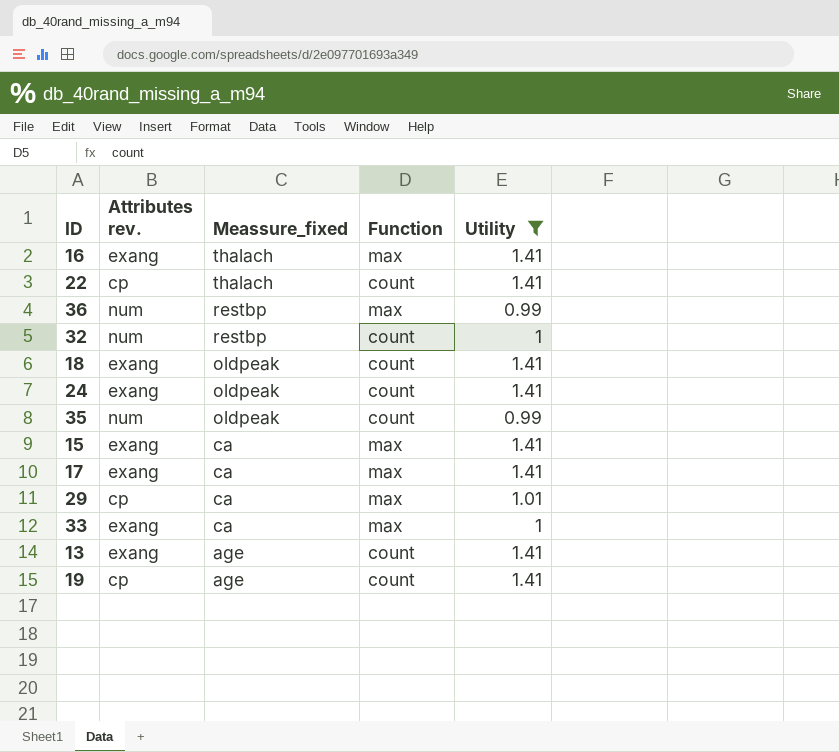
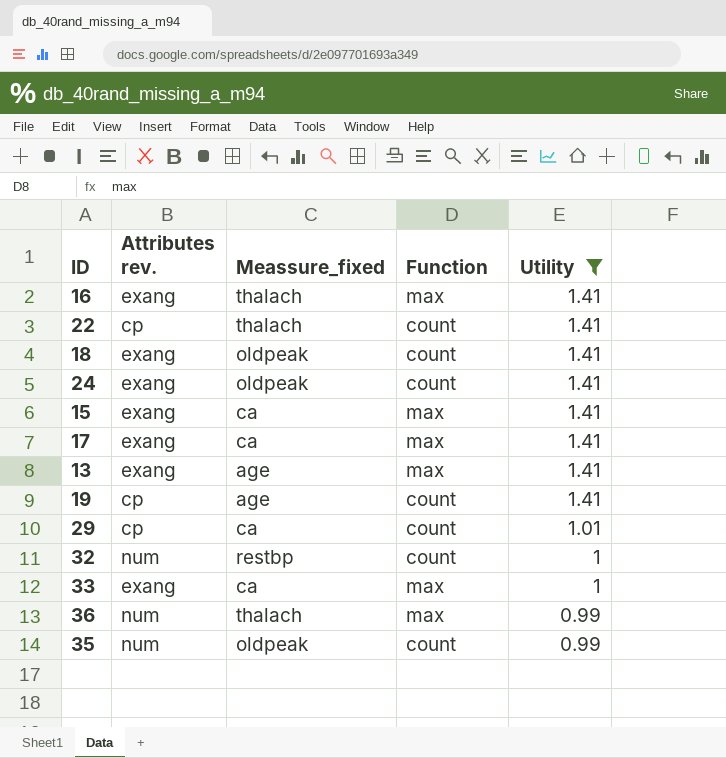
row order: Meassure_fixed descending -> Utility descending
13 | Function: count -> max
29 | Function: max -> count
36 | Meassure_fixed: restbp -> thalach

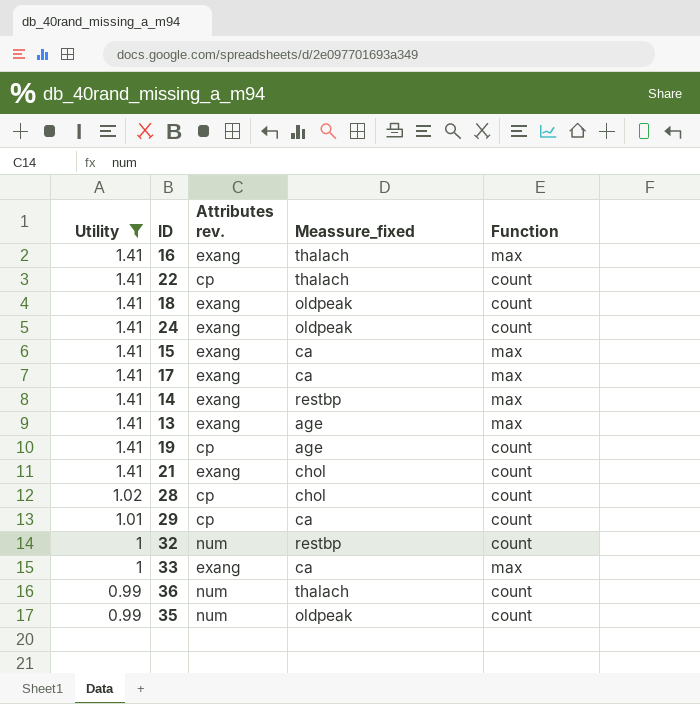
column Utility | position: 5 -> 1
row 14: none -> 1.41 | exang | restbp | max
row 21: none -> 1.41 | exang | chol | count
row 28: none -> 1.02 | cp | chol | count
36 | Function: max -> count

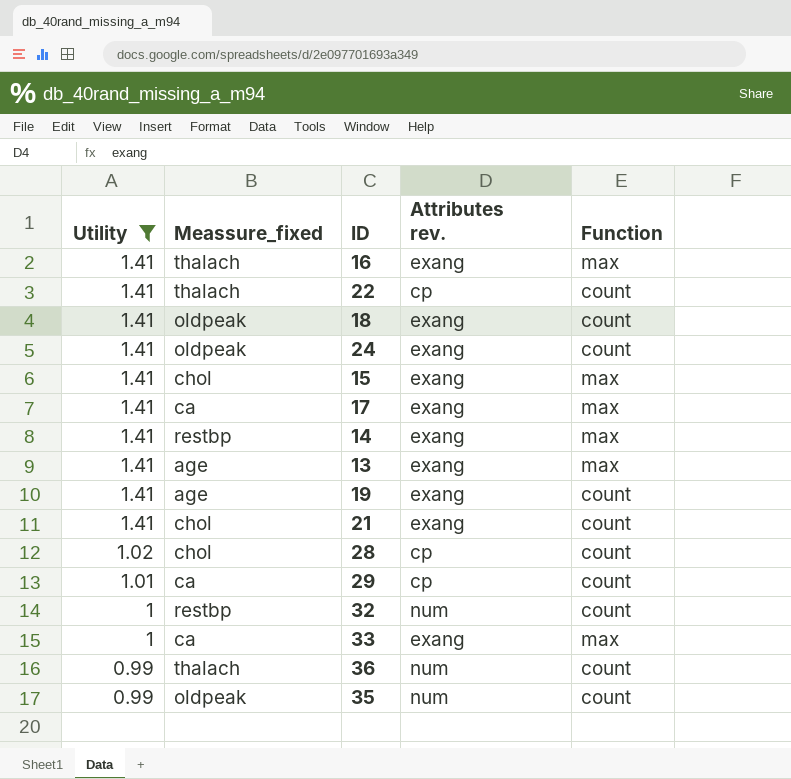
column Meassure_fixed | position: 4 -> 2
15 | Meassure_fixed: ca -> chol
19 | Attributes rev.: cp -> exang

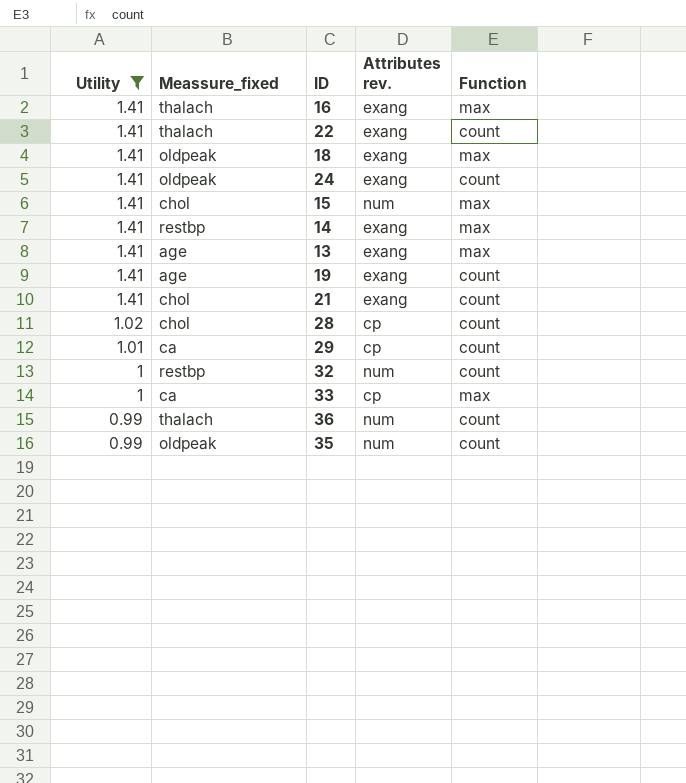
row 17: 1.41 | ca | exang | max -> none
22 | Attributes rev.: cp -> exang
18 | Function: count -> max
15 | Attributes rev.: exang -> num
33 | Attributes rev.: exang -> cp

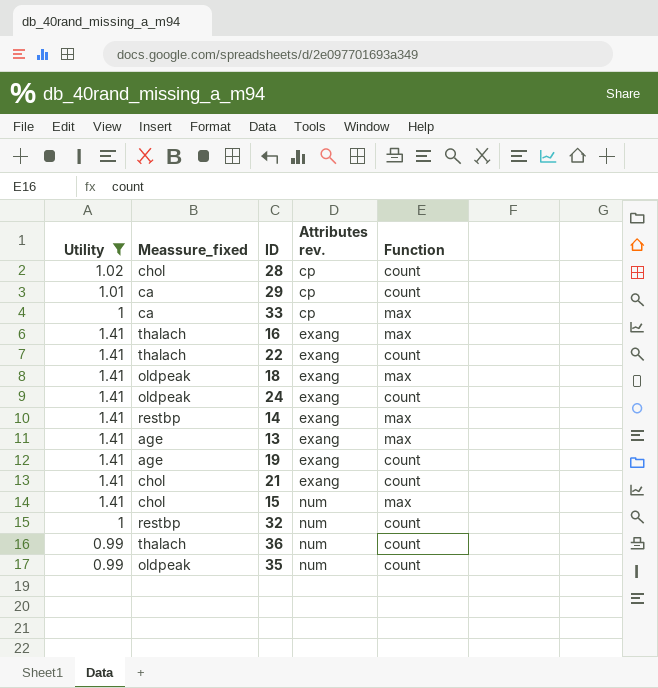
row order: Utility descending -> Attributes rev. ascending

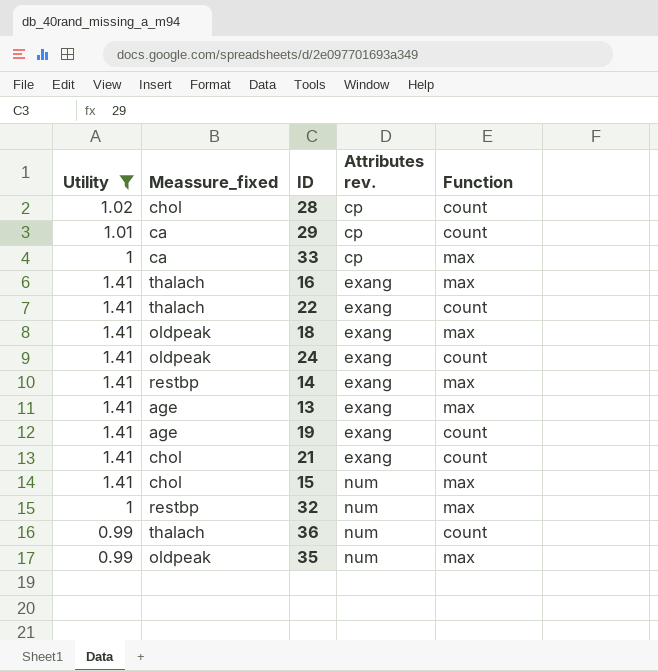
32 | Function: count -> max
35 | Function: count -> max

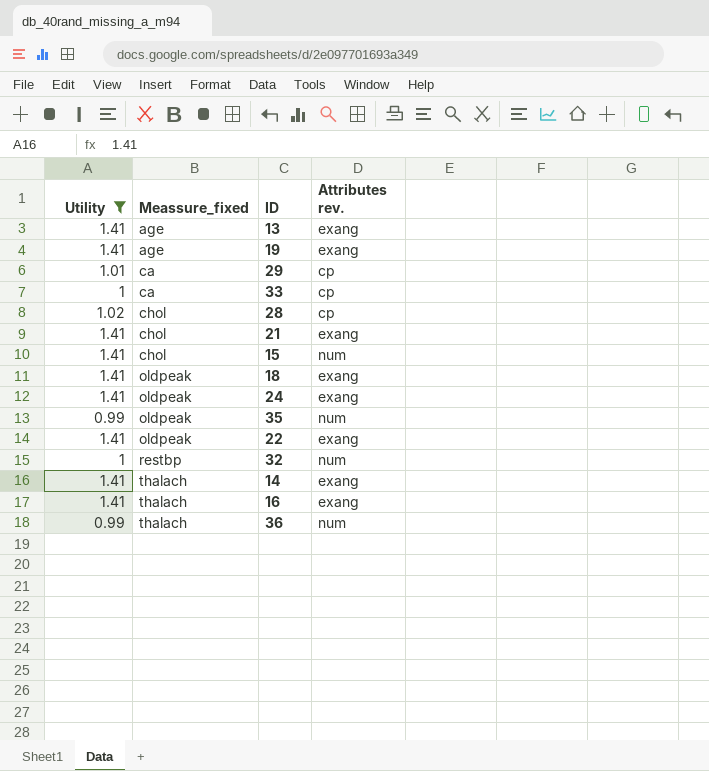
row order: Attributes rev. ascending -> Meassure_fixed ascending
column Function | position: 5 -> none
22 | Meassure_fixed: thalach -> oldpeak
14 | Meassure_fixed: restbp -> thalach

